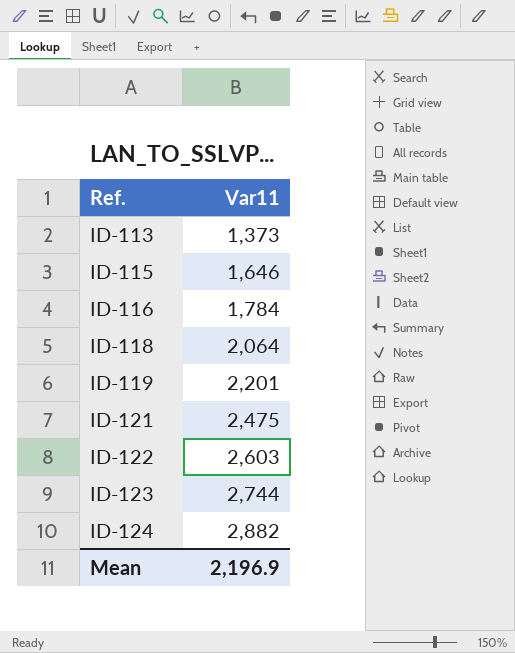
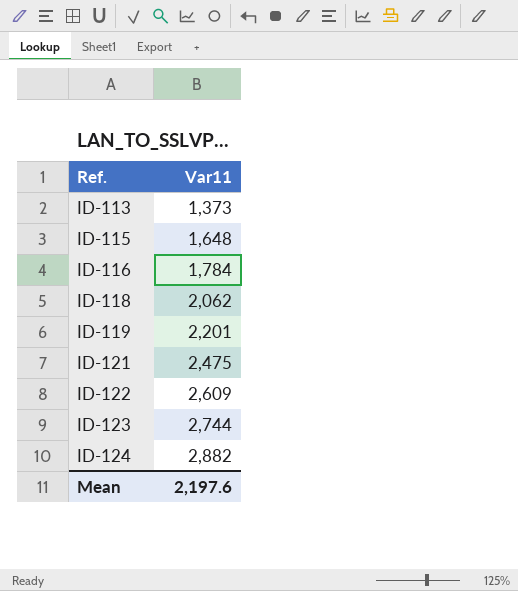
ID-115 | Var11: 1,646 -> 1,648
ID-118 | Var11: 2,064 -> 2,062
ID-122 | Var11: 2,603 -> 2,609
Mean | Var11: 2,196.9 -> 2,197.6

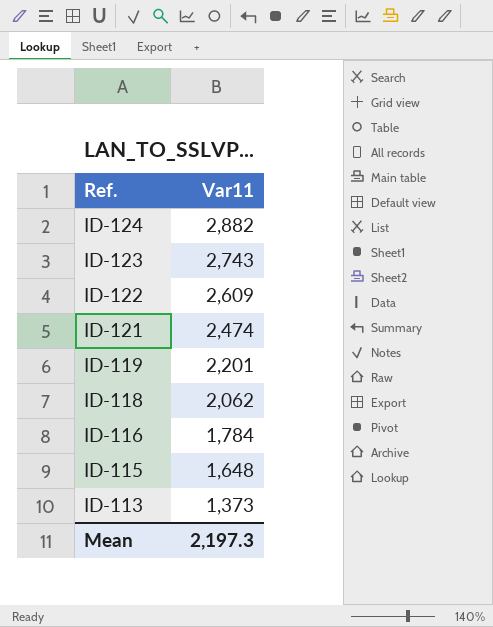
row order: Ref. ascending -> Ref. descending
ID-123 | Var11: 2,744 -> 2,743
ID-121 | Var11: 2,475 -> 2,474
Mean | Var11: 2,197.6 -> 2,197.3

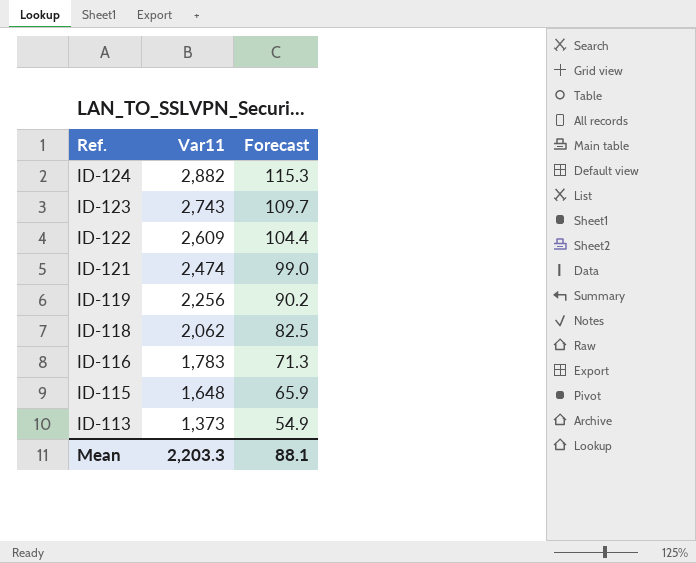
column Forecast | formula: none -> [Var11] * 0.04
ID-119 | Var11: 2,201 -> 2,256
ID-116 | Var11: 1,784 -> 1,783
Mean | Var11: 2,197.3 -> 2,203.3

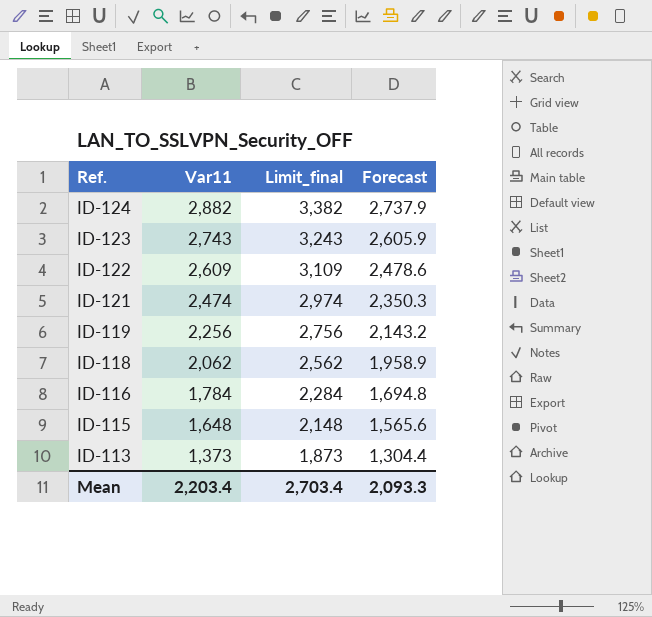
column Limit_final | formula: none -> [Var11] + 500
column Forecast | formula: [Var11] * 0.04 -> [Var11] * 0.95
ID-116 | Var11: 1,783 -> 1,784
Mean | Var11: 2,203.3 -> 2,203.4
Mean | Forecast: 88.1 -> 2,093.3

